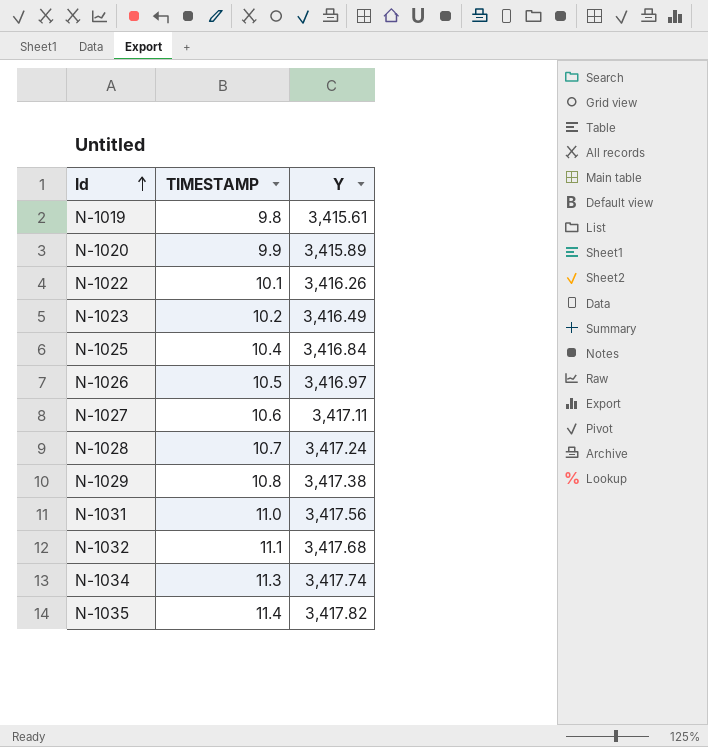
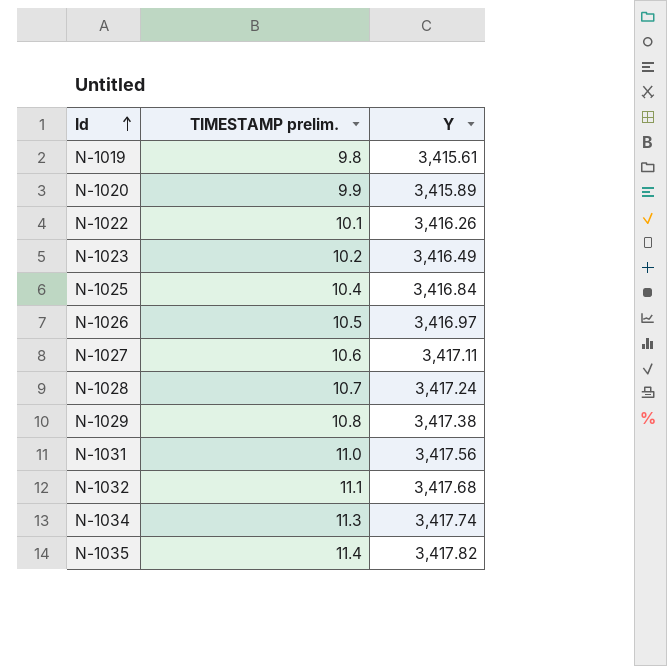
column name: TIMESTAMP -> TIMESTAMP prelim.

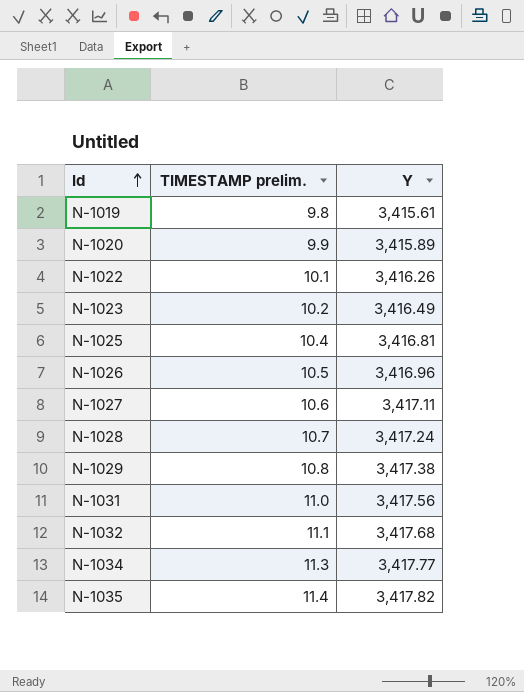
N-1025 | Y: 3,416.84 -> 3,416.81
N-1026 | Y: 3,416.97 -> 3,416.96
N-1034 | Y: 3,417.74 -> 3,417.77

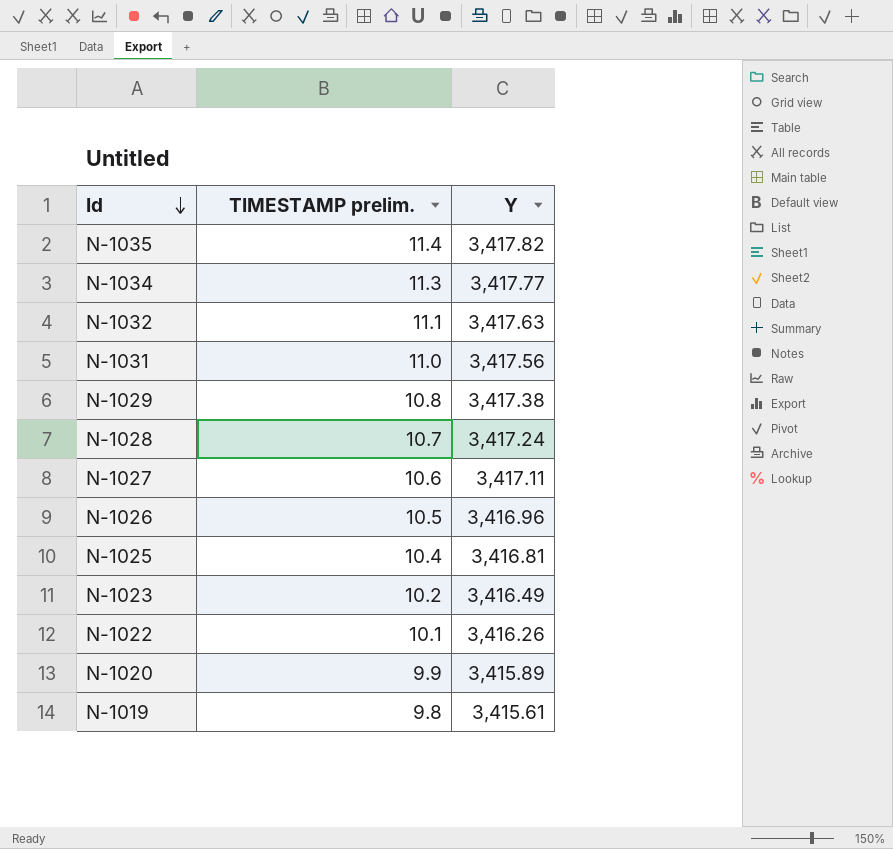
row order: Id ascending -> Id descending
N-1032 | Y: 3,417.68 -> 3,417.63

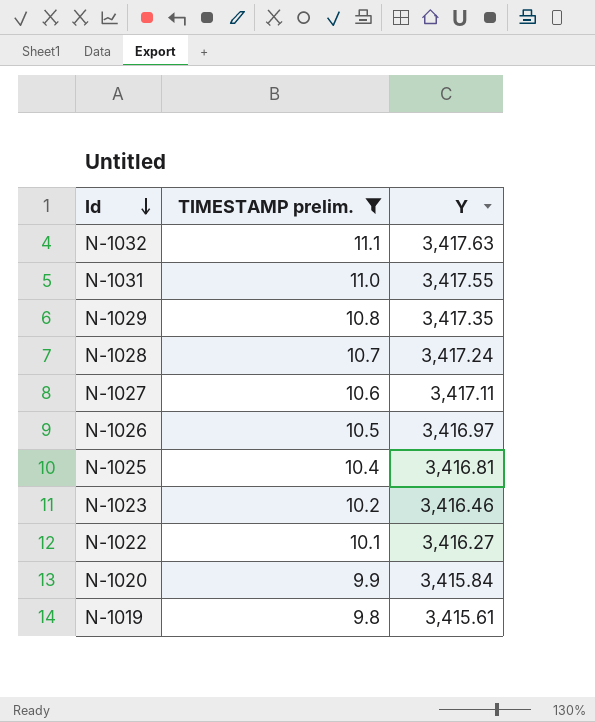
filter: none -> TIMESTAMP prelim. <= 11.1
N-1031 | Y: 3,417.56 -> 3,417.55
N-1029 | Y: 3,417.38 -> 3,417.35
N-1026 | Y: 3,416.96 -> 3,416.97
N-1023 | Y: 3,416.49 -> 3,416.46
N-1022 | Y: 3,416.26 -> 3,416.27
N-1020 | Y: 3,415.89 -> 3,415.84

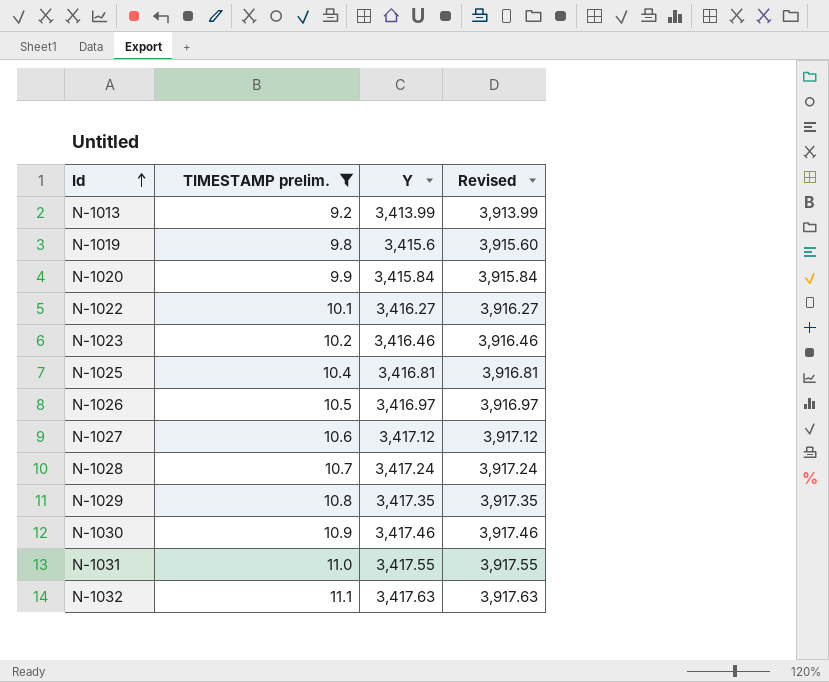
row order: Id descending -> Id ascending
column Revised | formula: none -> [Y] + 500
row N-1013: none -> 9.2 | 3,413.99 | 3,913.99
N-1019 | Y: 3,415.61 -> 3,415.6
N-1027 | Y: 3,417.11 -> 3,417.12
row N-1030: none -> 10.9 | 3,417.46 | 3,917.46

